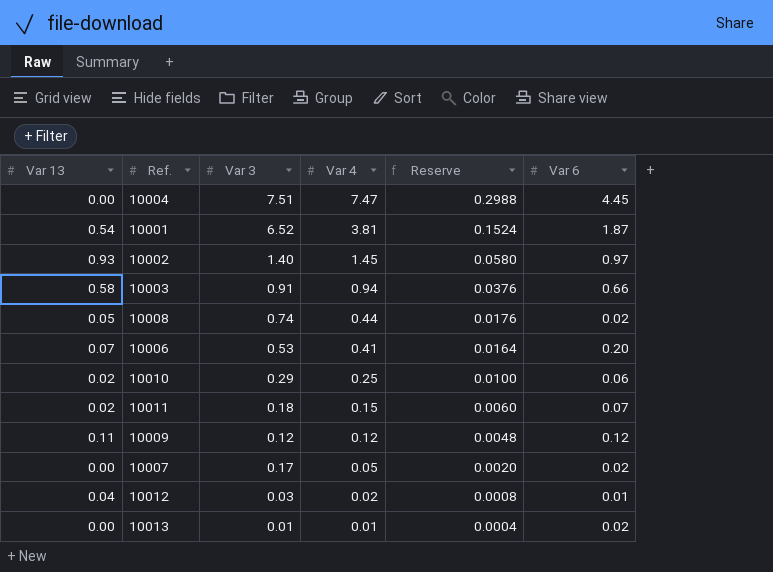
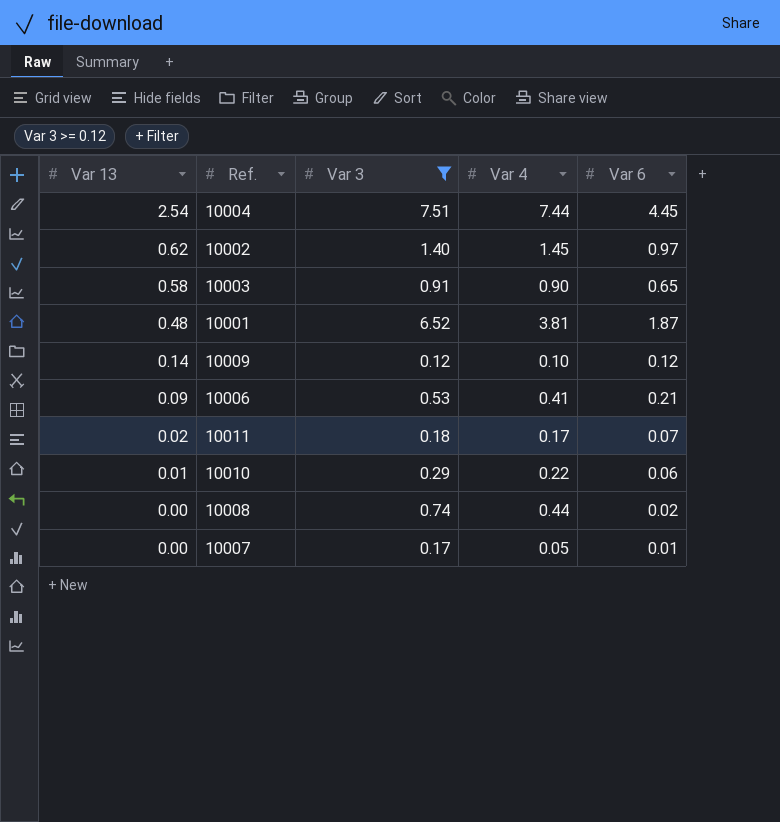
filter: none -> Var 3 >= 0.12
row order: Var 4 descending -> Var 13 descending
column Reserve | formula: [Var 4] * 0.04 -> none
10004 | Var 13: 0.00 -> 2.54
10004 | Var 4: 7.47 -> 7.44
10002 | Var 13: 0.93 -> 0.62
10003 | Var 4: 0.94 -> 0.90
10003 | Var 6: 0.66 -> 0.65
10001 | Var 13: 0.54 -> 0.48
10009 | Var 13: 0.11 -> 0.14
10009 | Var 4: 0.12 -> 0.10
10006 | Var 13: 0.07 -> 0.09
10006 | Var 6: 0.20 -> 0.21
10011 | Var 4: 0.15 -> 0.17
10010 | Var 13: 0.02 -> 0.01
10010 | Var 4: 0.25 -> 0.22
10008 | Var 13: 0.05 -> 0.00
10007 | Var 6: 0.02 -> 0.01

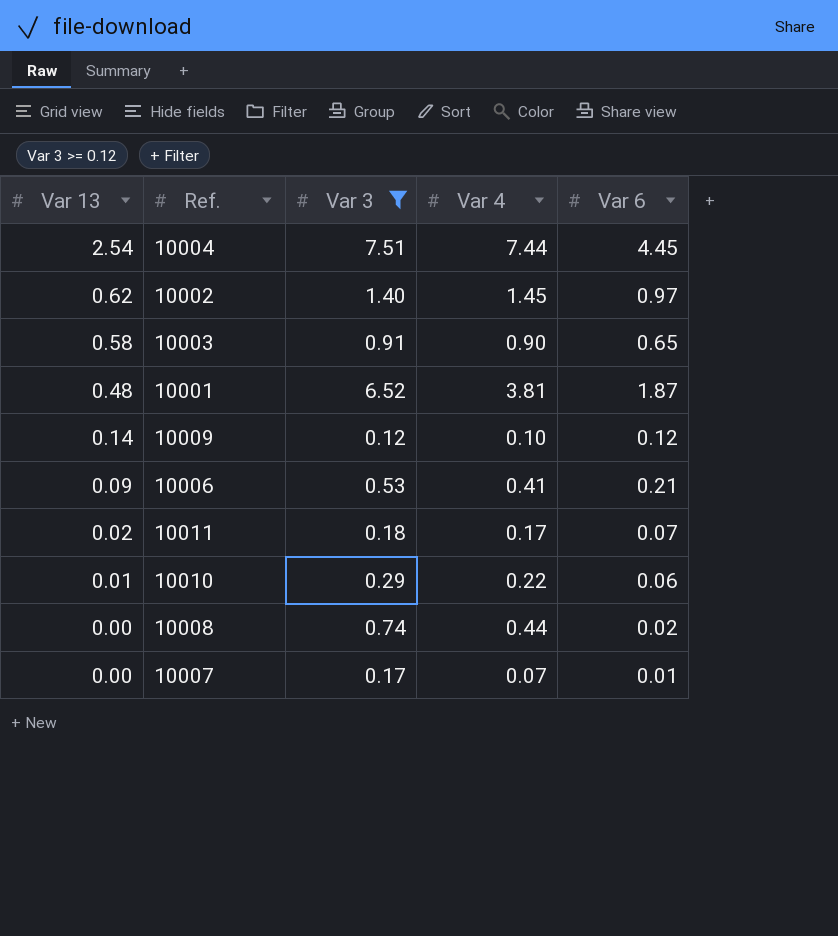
10007 | Var 4: 0.05 -> 0.07

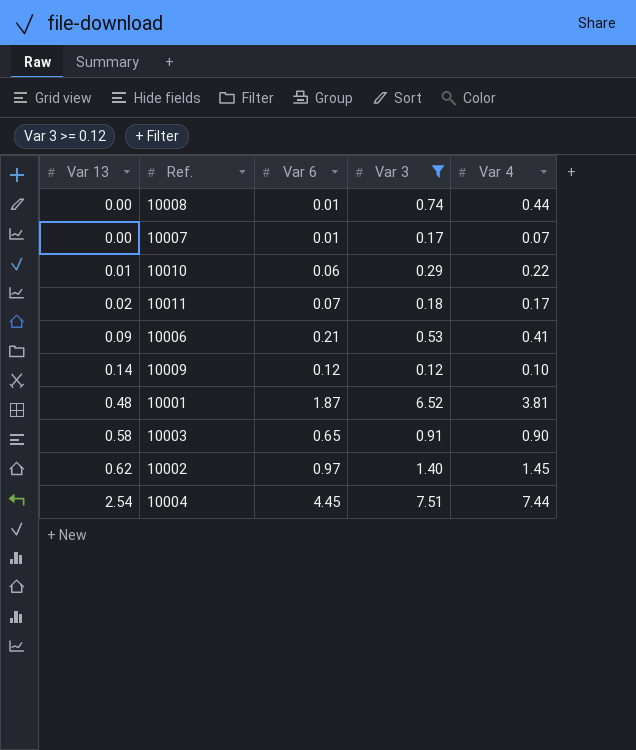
row order: Var 13 descending -> Var 13 ascending
column Var 6 | position: 5 -> 3
10008 | Var 6: 0.02 -> 0.01

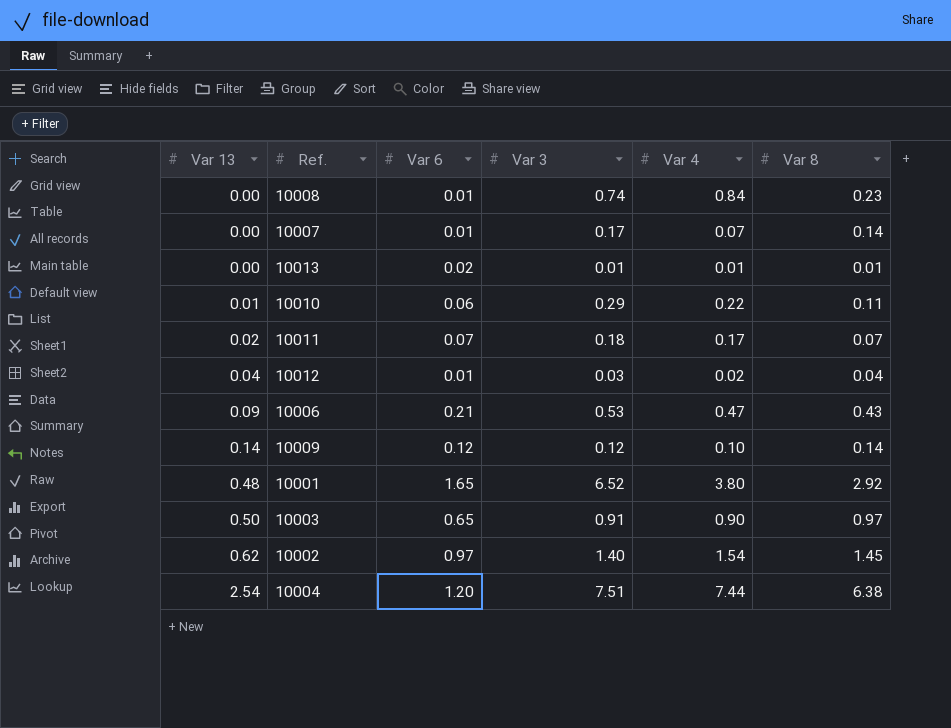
filter: Var 3 >= 0.12 -> none
column Var 8 | position: none -> 6
10008 | Var 4: 0.44 -> 0.84
10006 | Var 4: 0.41 -> 0.47
10001 | Var 6: 1.87 -> 1.65
10001 | Var 4: 3.81 -> 3.80
10003 | Var 13: 0.58 -> 0.50
10002 | Var 4: 1.45 -> 1.54
10004 | Var 6: 4.45 -> 1.20

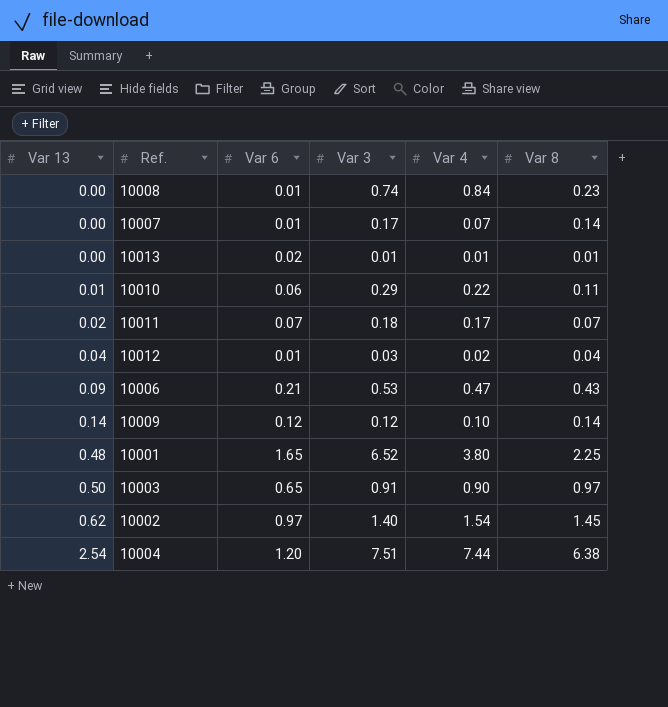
10001 | Var 8: 2.92 -> 2.25

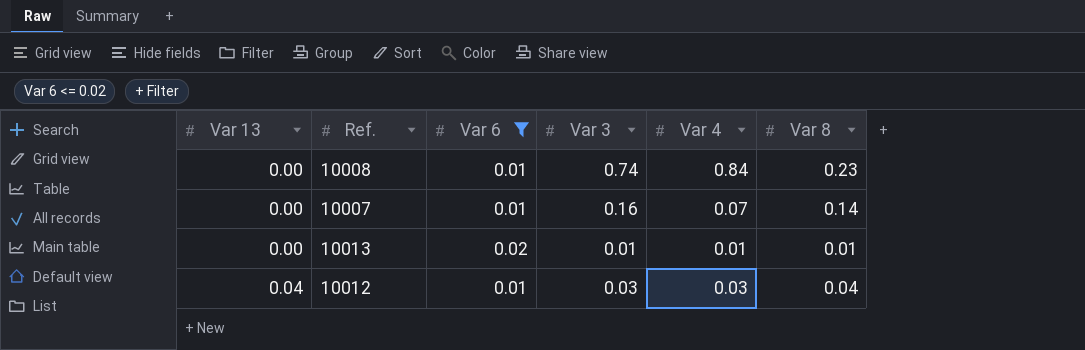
filter: none -> Var 6 <= 0.02
10007 | Var 3: 0.17 -> 0.16
10012 | Var 4: 0.02 -> 0.03

